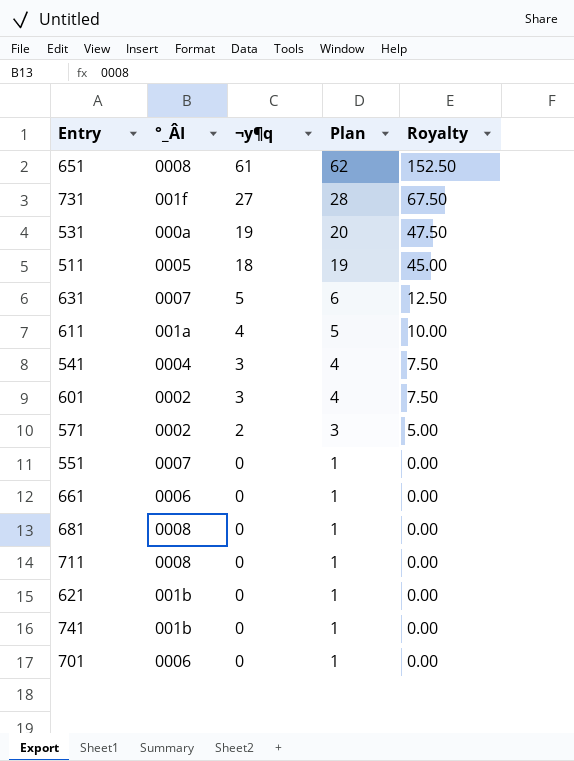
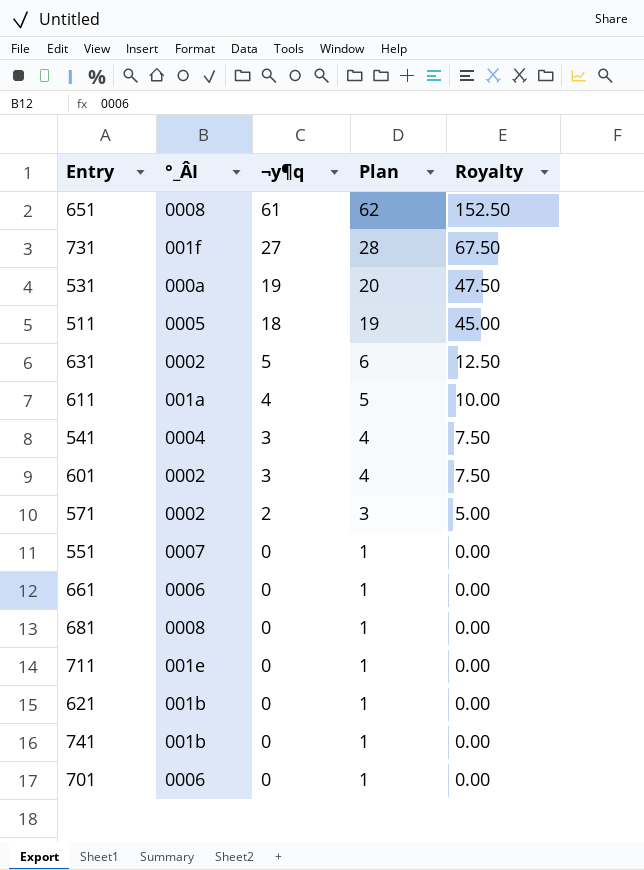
631 | °_ÂI: 0007 -> 0002
711 | °_ÂI: 0008 -> 001e

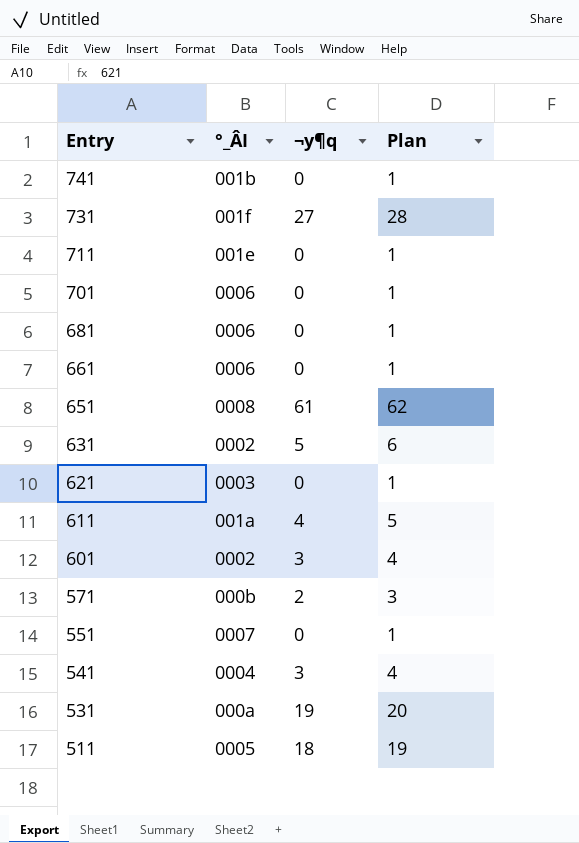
row order: ¬y¶q descending -> Entry descending
column Royalty | formula: [¬y¶q] * 2.5 -> none
681 | °_ÂI: 0008 -> 0006
621 | °_ÂI: 001b -> 0003
571 | °_ÂI: 0002 -> 000b

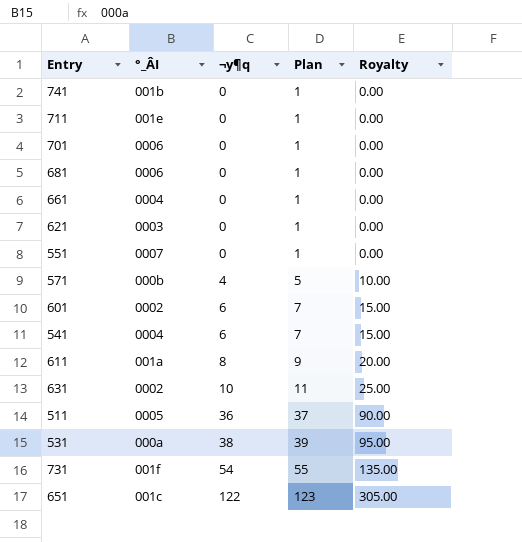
row order: Entry descending -> ¬y¶q ascending
column Royalty | formula: none -> [¬y¶q] * 2.5
661 | °_ÂI: 0006 -> 0004
571 | ¬y¶q: 2 -> 4
571 | Plan: 3 -> 5
601 | ¬y¶q: 3 -> 6
601 | Plan: 4 -> 7
541 | ¬y¶q: 3 -> 6
541 | Plan: 4 -> 7
611 | ¬y¶q: 4 -> 8
611 | Plan: 5 -> 9
631 | ¬y¶q: 5 -> 10
631 | Plan: 6 -> 11
511 | ¬y¶q: 18 -> 36
511 | Plan: 19 -> 37
531 | ¬y¶q: 19 -> 38
531 | Plan: 20 -> 39
731 | ¬y¶q: 27 -> 54
731 | Plan: 28 -> 55
651 | °_ÂI: 0008 -> 001c
651 | ¬y¶q: 61 -> 122
651 | Plan: 62 -> 123

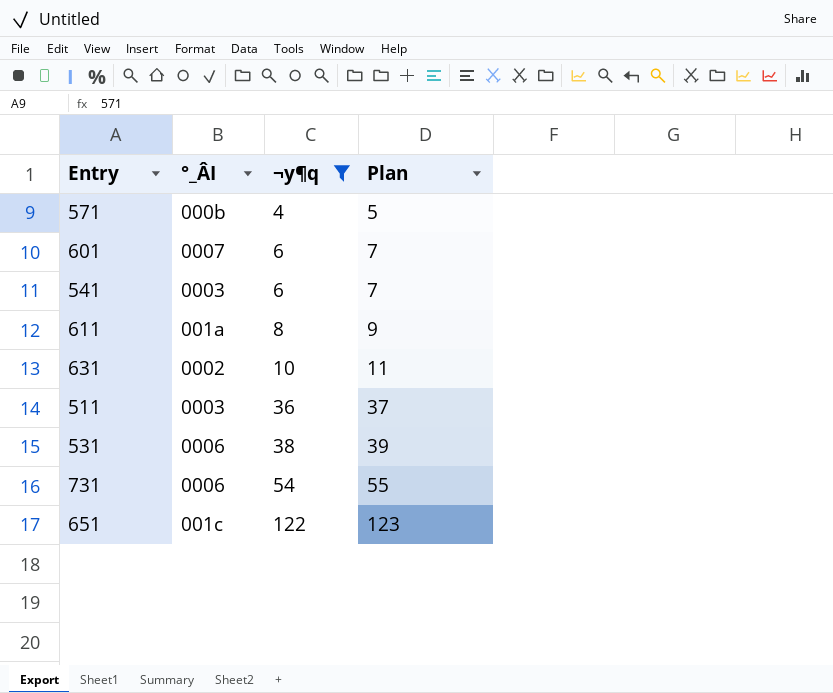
filter: none -> ¬y¶q != 0
column Royalty | formula: [¬y¶q] * 2.5 -> none
601 | °_ÂI: 0002 -> 0007
541 | °_ÂI: 0004 -> 0003
511 | °_ÂI: 0005 -> 0003
531 | °_ÂI: 000a -> 0006
731 | °_ÂI: 001f -> 0006

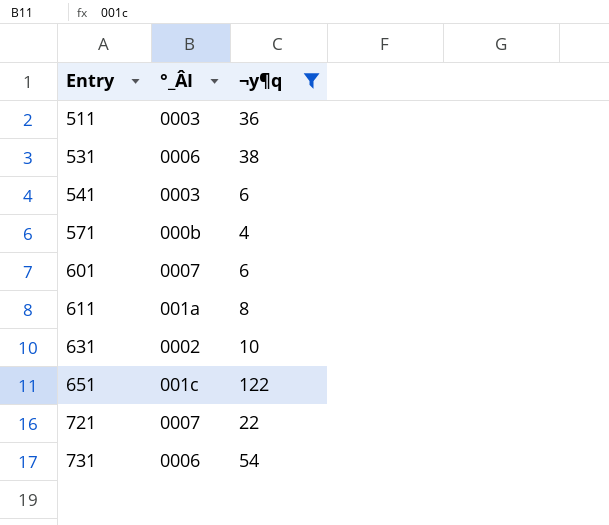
row order: ¬y¶q ascending -> Entry ascending
column Plan | formula: [¬y¶q] + 1 -> none
row 721: none -> 0007 | 22

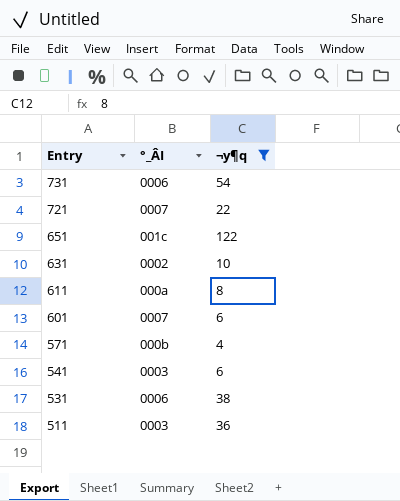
row order: Entry ascending -> Entry descending
611 | °_ÂI: 001a -> 000a

